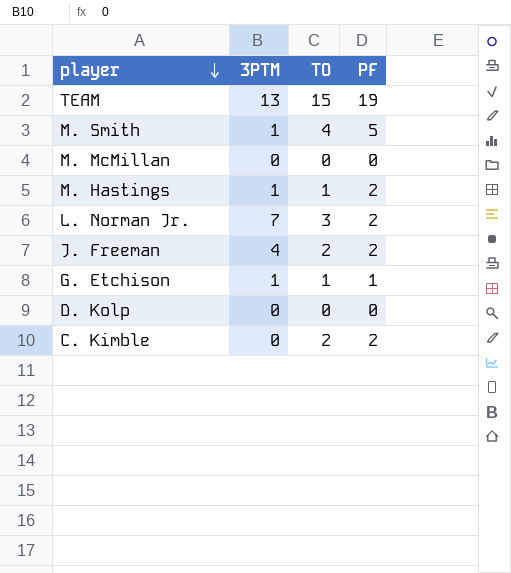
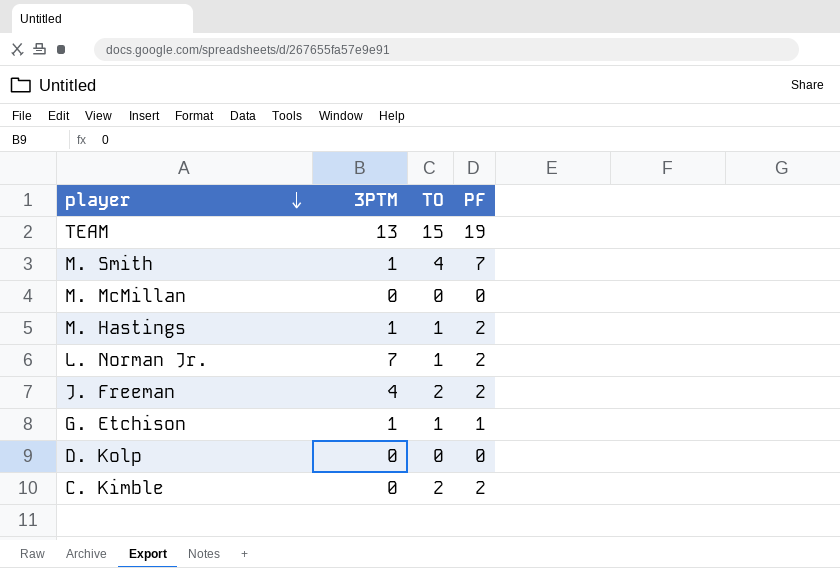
M. Smith | PF: 5 -> 7
L. Norman Jr. | TO: 3 -> 1

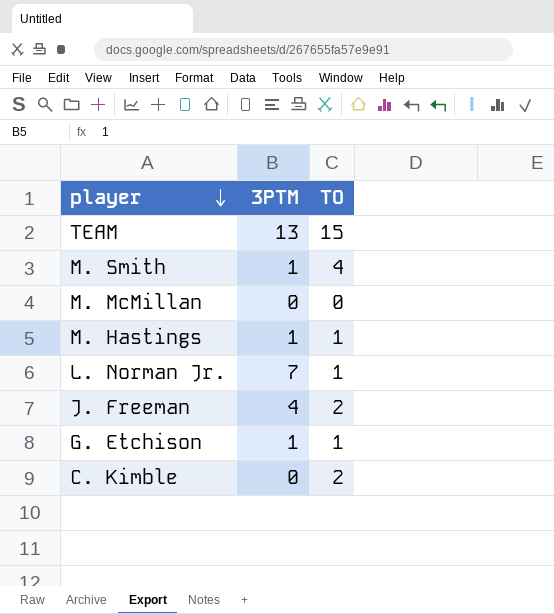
column PF | position: 4 -> none
row D. Kolp: 0 | 0 | 0 -> none

